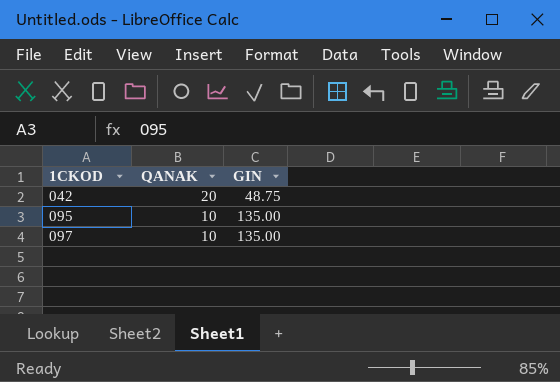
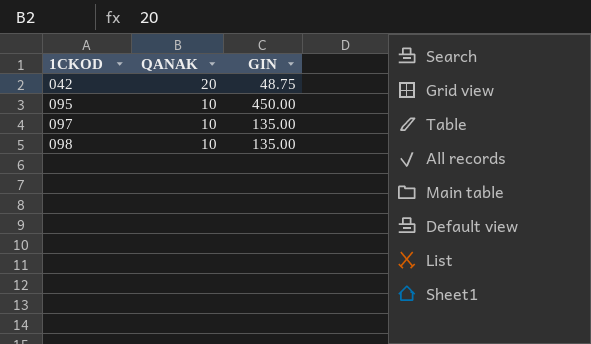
095 | GIN: 135.00 -> 450.00
row 098: none -> 10 | 135.00

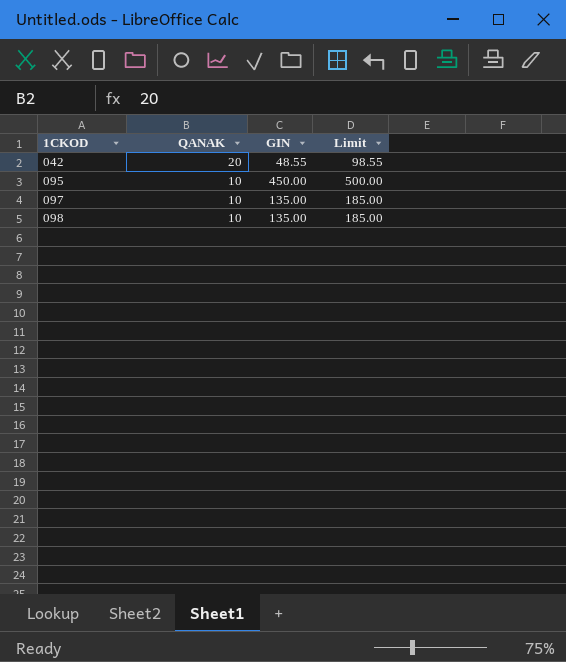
column Limit | formula: none -> [GIN] + 50
042 | GIN: 48.75 -> 48.55

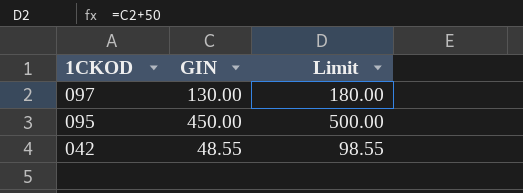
row order: 1CKOD ascending -> 1CKOD descending
column QANAK | position: 2 -> none
row 098: 10 | 135.00 | 185.00 -> none
097 | GIN: 135.00 -> 130.00
097 | Limit: 185.00 -> 180.00

